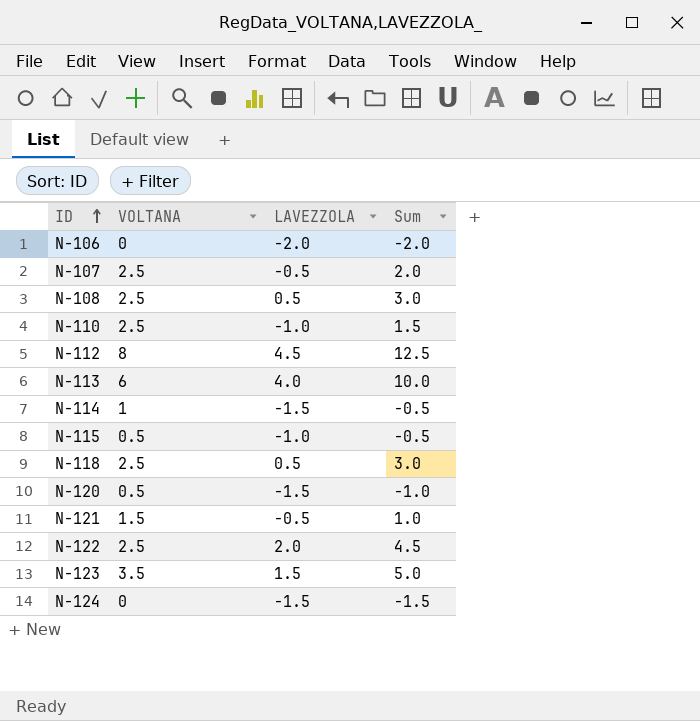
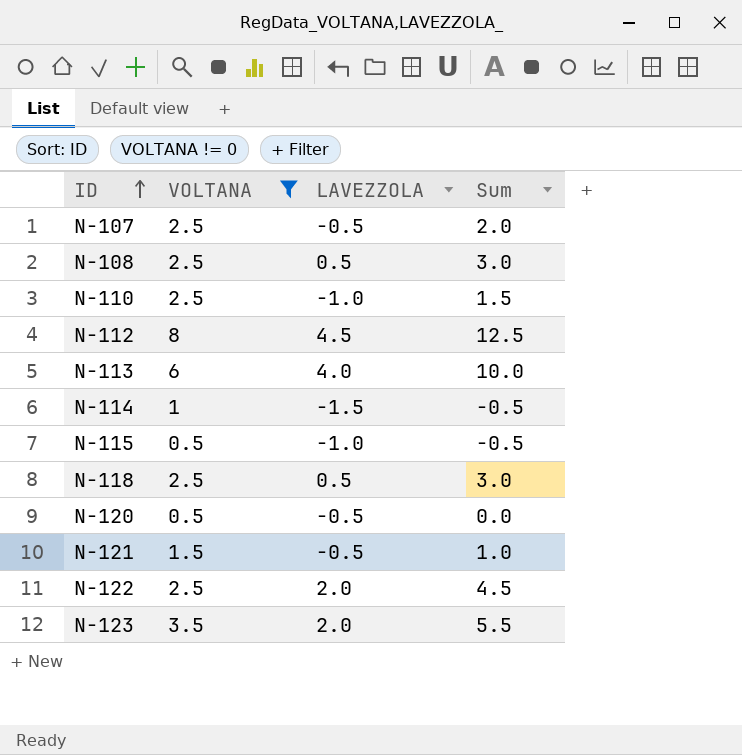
filter: none -> VOLTANA != 0
N-120 | LAVEZZOLA: -1.5 -> -0.5
N-120 | Sum: -1.0 -> 0.0
N-123 | LAVEZZOLA: 1.5 -> 2.0
N-123 | Sum: 5.0 -> 5.5

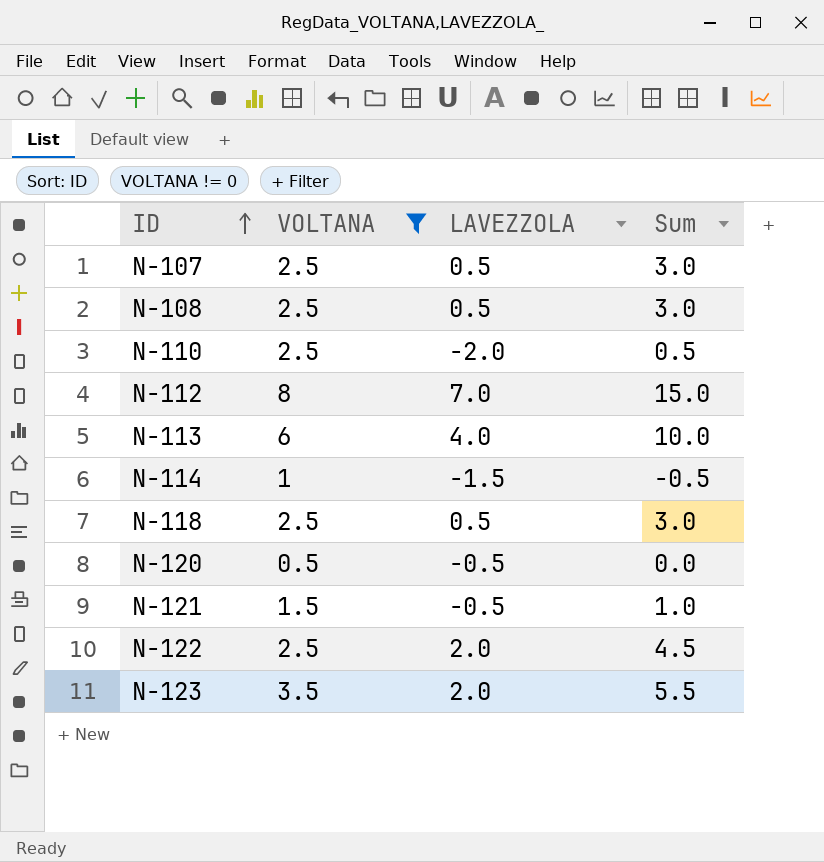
row N-115: 0.5 | -1.0 | -0.5 -> none
N-107 | LAVEZZOLA: -0.5 -> 0.5
N-107 | Sum: 2.0 -> 3.0
N-110 | LAVEZZOLA: -1.0 -> -2.0
N-110 | Sum: 1.5 -> 0.5
N-112 | LAVEZZOLA: 4.5 -> 7.0
N-112 | Sum: 12.5 -> 15.0

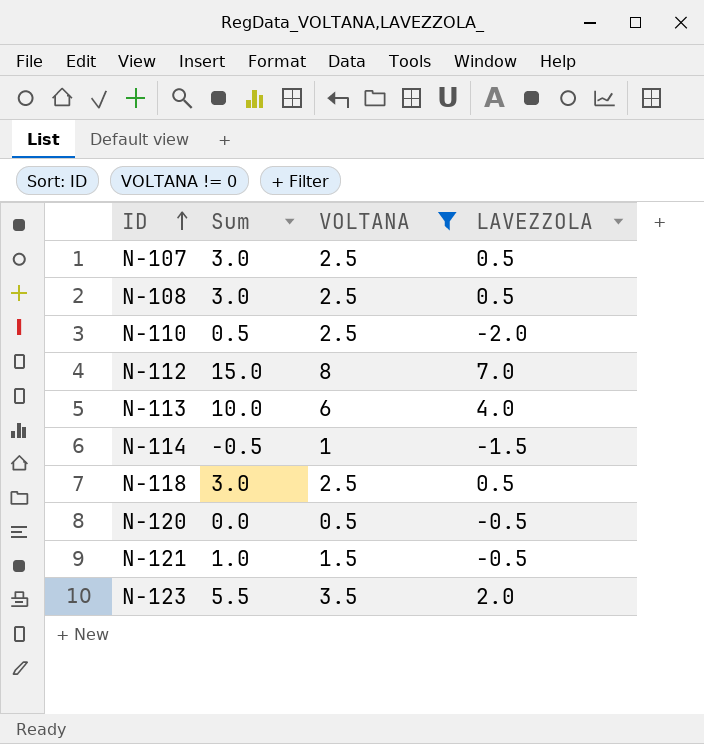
column Sum | position: 4 -> 2
row N-122: 2.5 | 2.0 | 4.5 -> none

